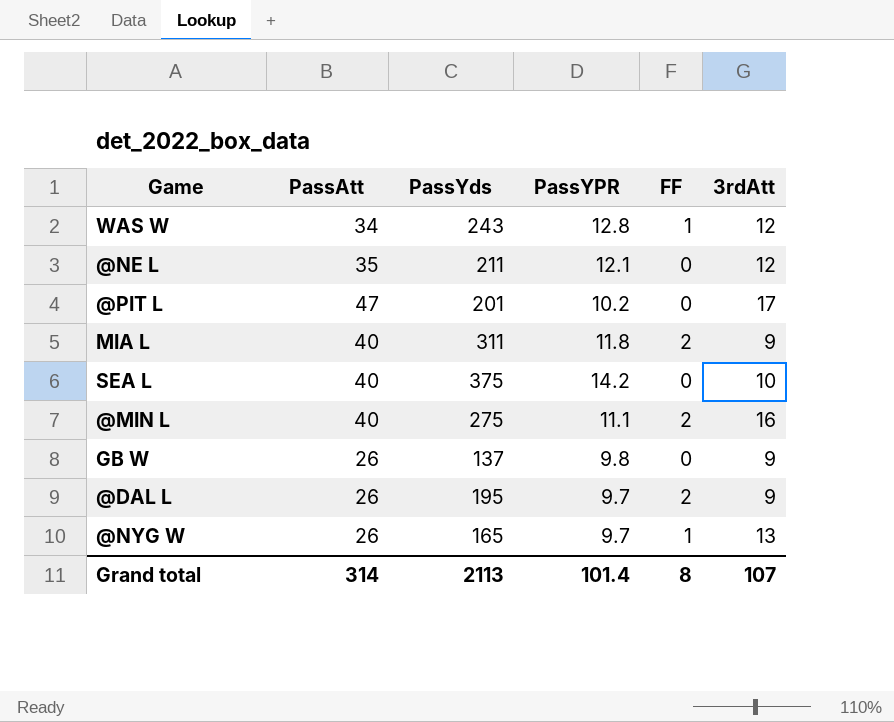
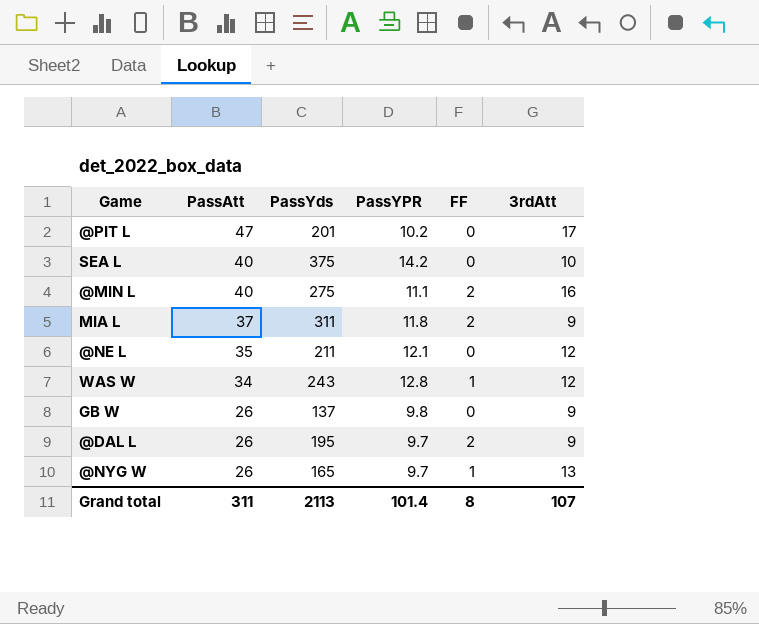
row order: none -> PassAtt descending
MIA L | PassAtt: 40 -> 37
Grand total | PassAtt: 314 -> 311

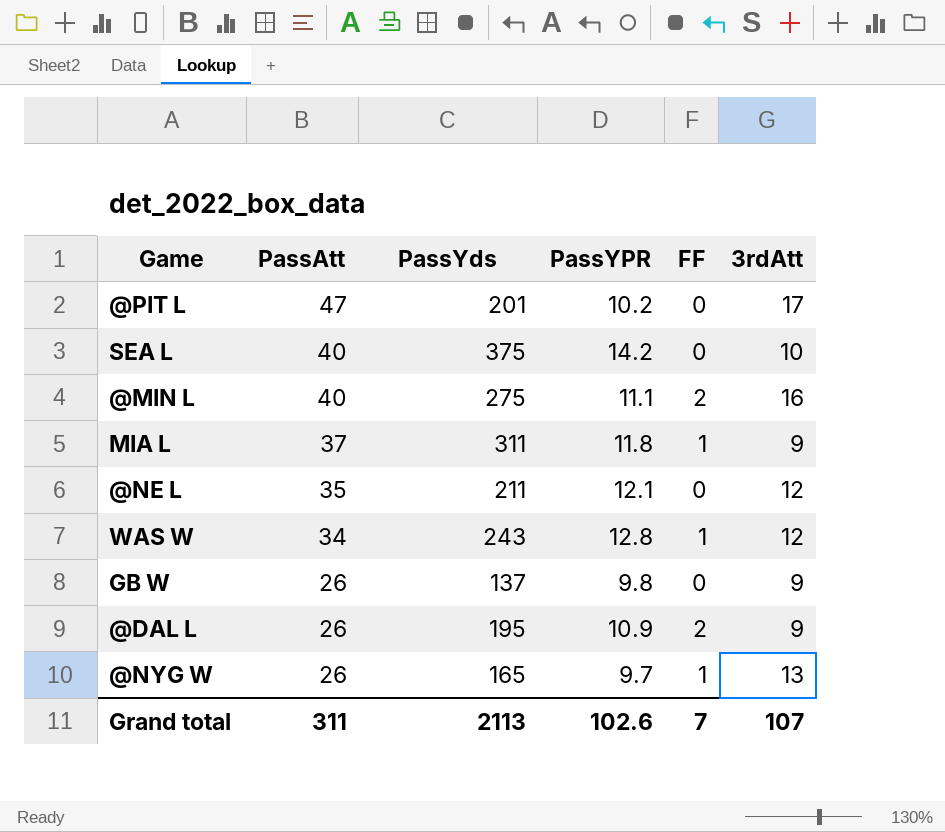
MIA L | FF: 2 -> 1
@DAL L | PassYPR: 9.7 -> 10.9
Grand total | PassYPR: 101.4 -> 102.6
Grand total | FF: 8 -> 7

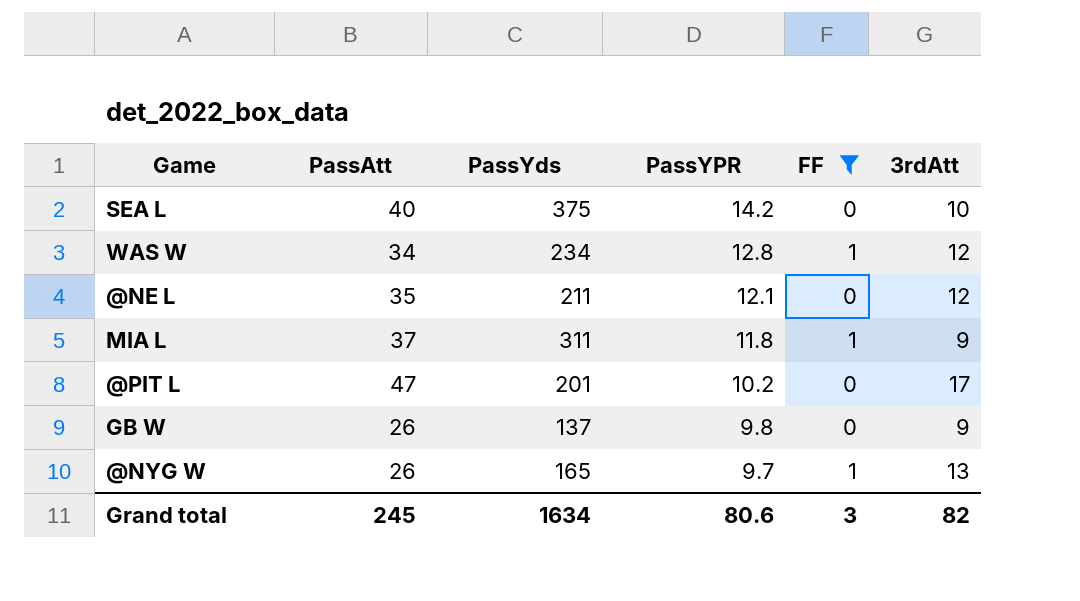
filter: none -> FF != 2
row order: PassAtt descending -> PassYPR descending
WAS W | PassYds: 243 -> 234
Grand total | PassAtt: 311 -> 245
Grand total | PassYds: 2113 -> 1634
Grand total | PassYPR: 102.6 -> 80.6
Grand total | FF: 7 -> 3
Grand total | 3rdAtt: 107 -> 82

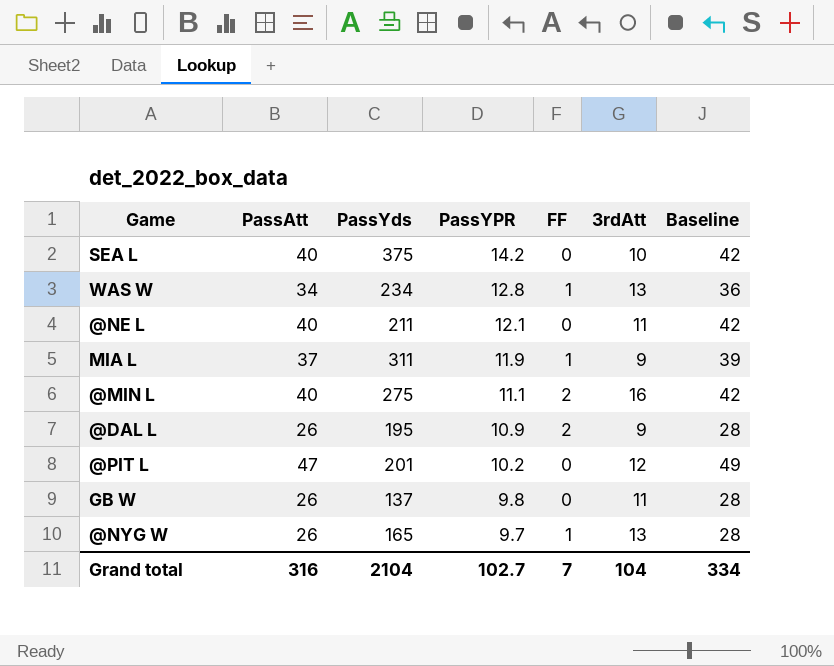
filter: FF != 2 -> none
column Baseline | formula: none -> [PassAtt] + 2
WAS W | 3rdAtt: 12 -> 13
@NE L | PassAtt: 35 -> 40
@NE L | 3rdAtt: 12 -> 11
MIA L | PassYPR: 11.8 -> 11.9
@PIT L | 3rdAtt: 17 -> 12
GB W | 3rdAtt: 9 -> 11
Grand total | PassAtt: 245 -> 316
Grand total | PassYds: 1634 -> 2104
Grand total | PassYPR: 80.6 -> 102.7
Grand total | FF: 3 -> 7
Grand total | 3rdAtt: 82 -> 104

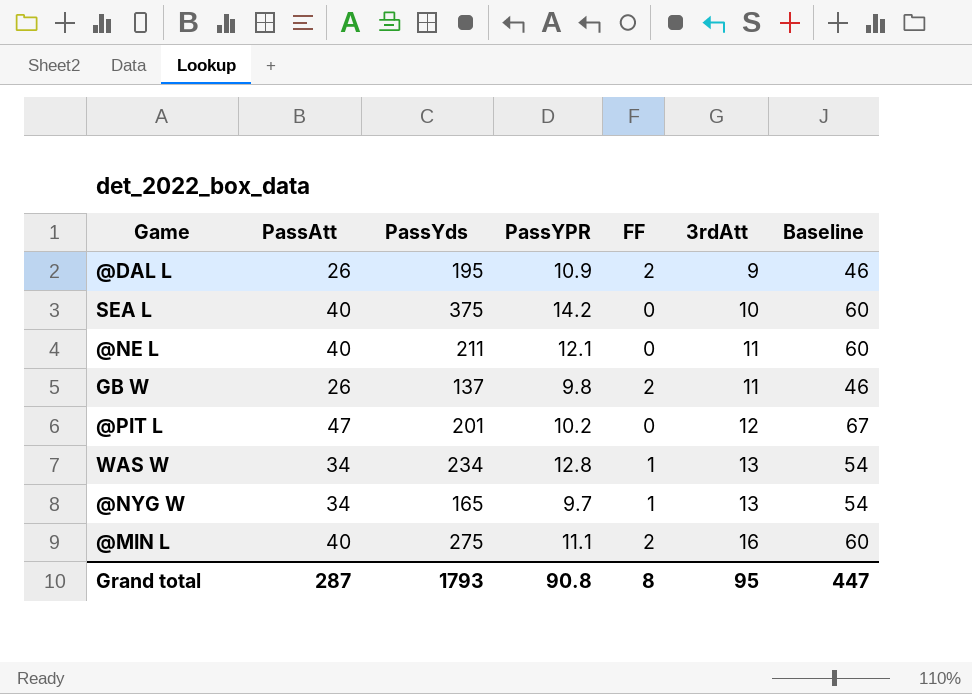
row order: PassYPR descending -> 3rdAtt ascending
column Baseline | formula: [PassAtt] + 2 -> [PassAtt] + 20
row MIA L: 37 | 311 | 11.9 | 1 | 9 | 39 -> none
GB W | FF: 0 -> 2
@NYG W | PassAtt: 26 -> 34
Grand total | PassAtt: 316 -> 287
Grand total | PassYds: 2104 -> 1793
Grand total | PassYPR: 102.7 -> 90.8
Grand total | FF: 7 -> 8
Grand total | 3rdAtt: 104 -> 95
Grand total | Baseline: 334 -> 447

